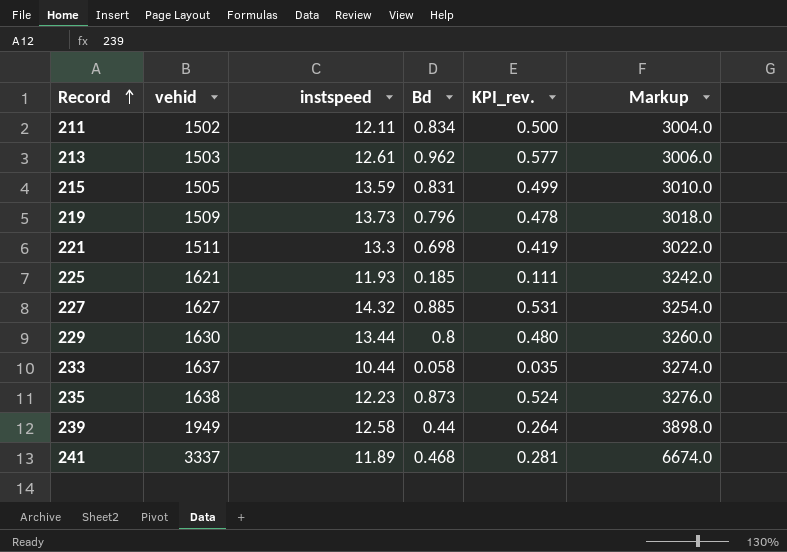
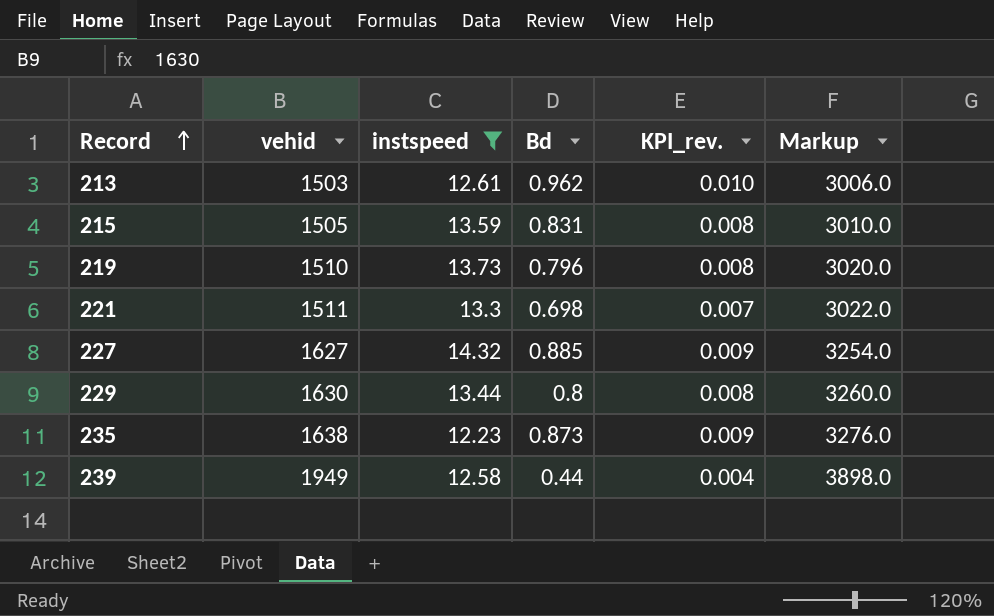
filter: none -> instspeed >= 12.23
column KPI_rev. | formula: [Bd] * 0.6 -> [Bd] * 0.01
219 | vehid: 1509 -> 1510
219 | Markup: 3018.0 -> 3020.0

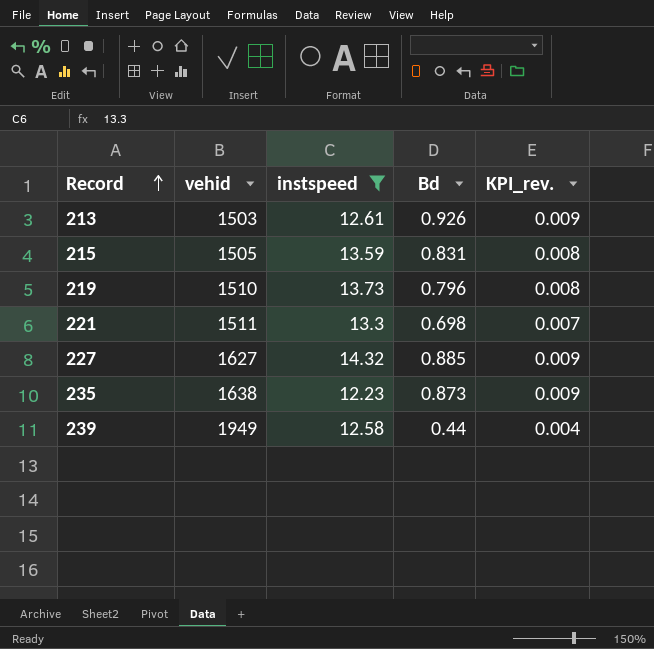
column Markup | formula: [vehid] * 2 -> none
row 229: 1630 | 13.44 | 0.8 | 0.008 | 3260.0 -> none
213 | Bd: 0.962 -> 0.926
213 | KPI_rev.: 0.010 -> 0.009

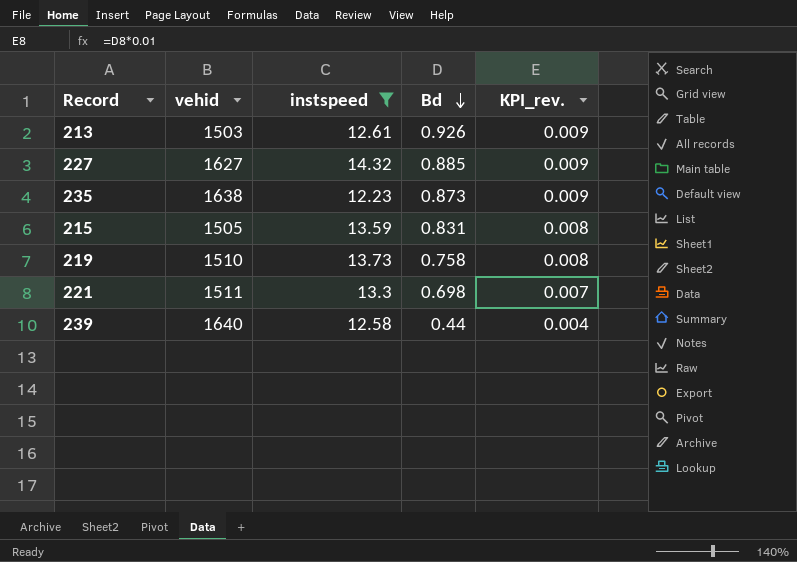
row order: Record ascending -> Bd descending
219 | Bd: 0.796 -> 0.758
239 | vehid: 1949 -> 1640

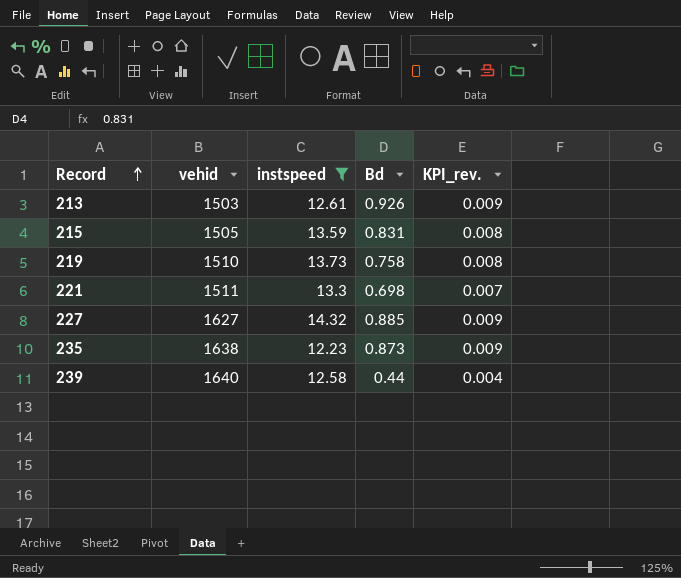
row order: Bd descending -> Record ascending

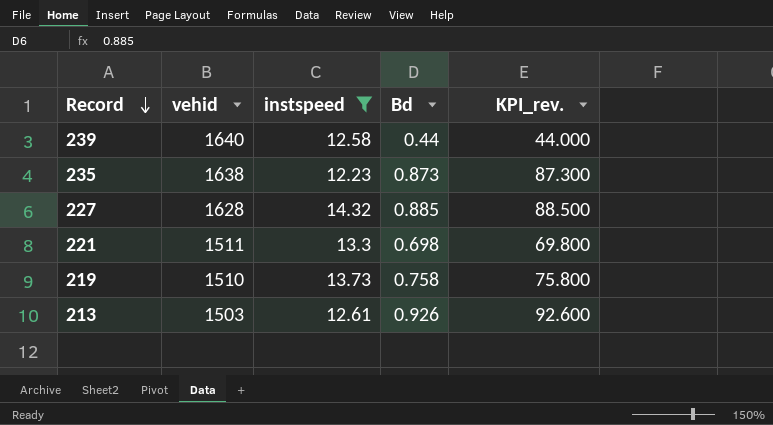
row order: Record ascending -> Record descending
column KPI_rev. | formula: [Bd] * 0.01 -> [Bd] * 100
row 215: 1505 | 13.59 | 0.831 | 0.008 -> none
227 | vehid: 1627 -> 1628

